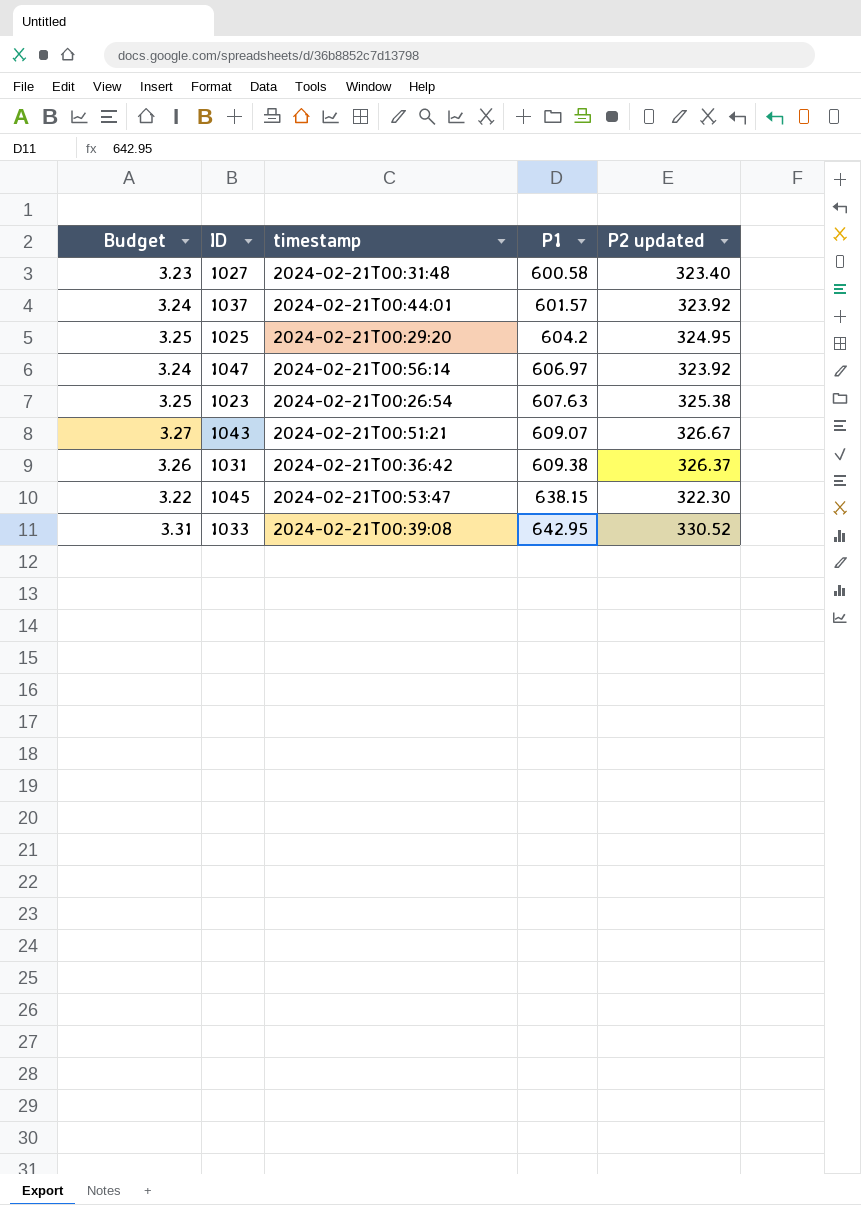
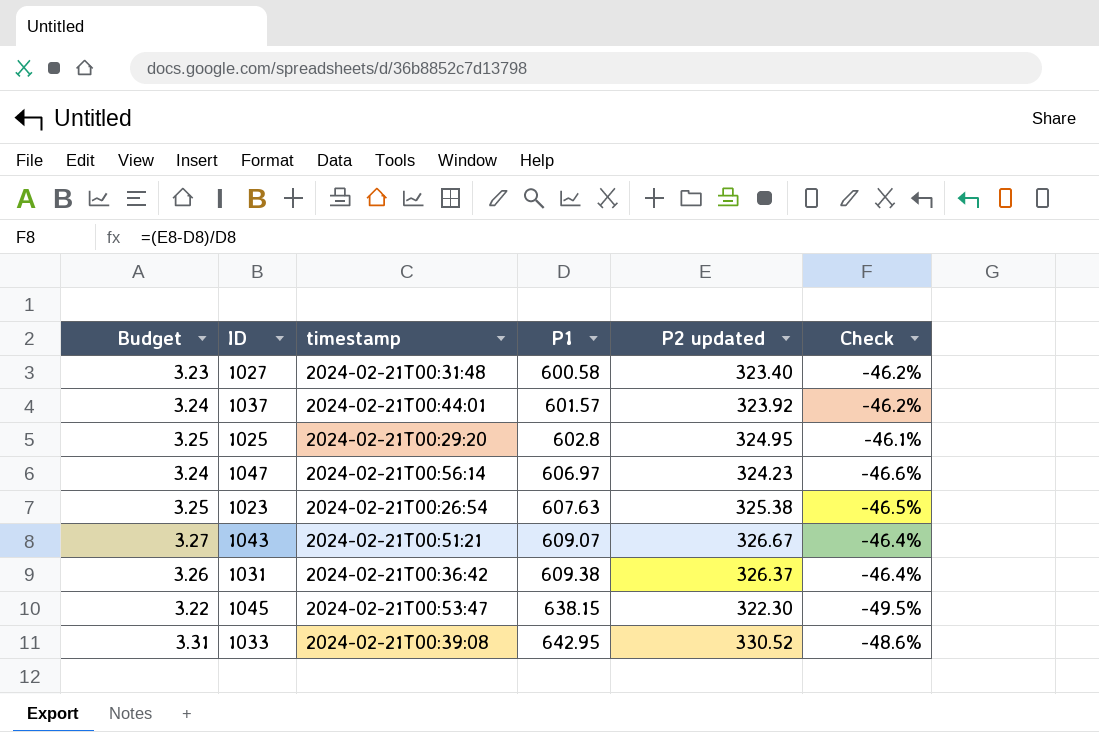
column Check | formula: none -> ([P2 updated] - [P1]) / [P1]
1025 | P1: 604.2 -> 602.8
1047 | P2 updated: 323.92 -> 324.23

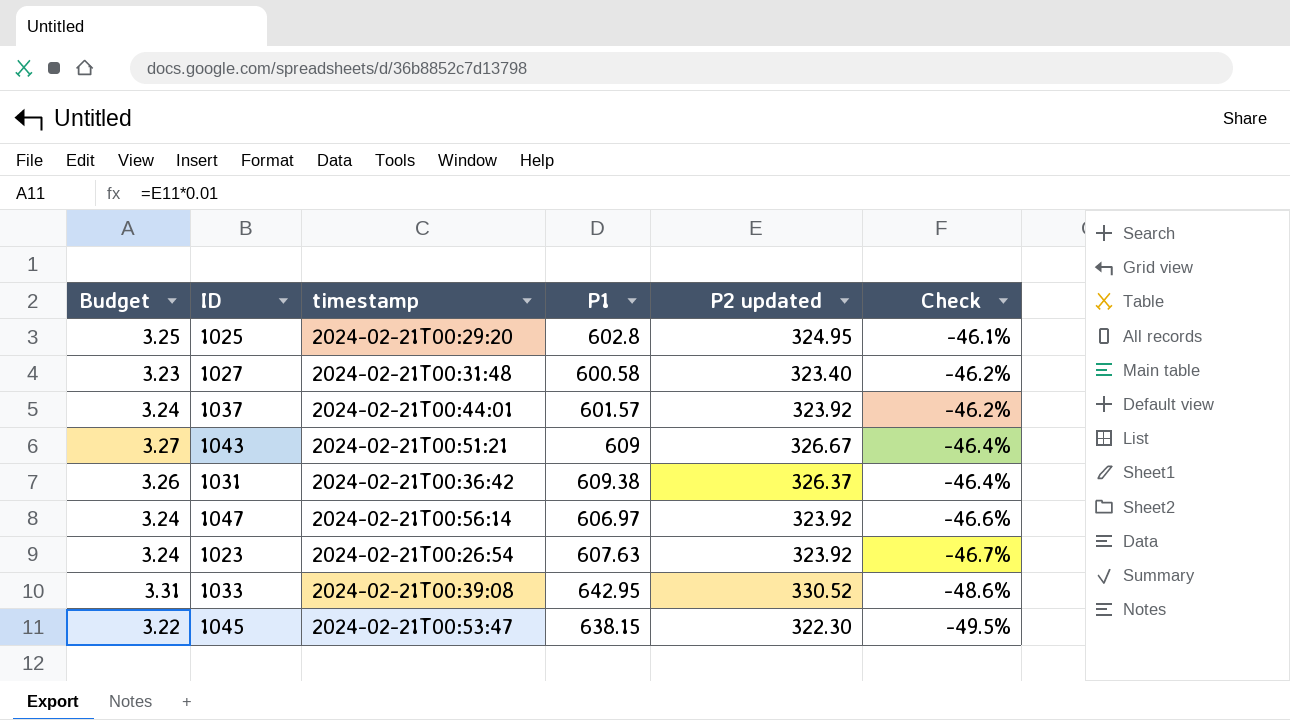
row order: P1 ascending -> Check descending
1043 | P1: 609.07 -> 609
1047 | P2 updated: 324.23 -> 323.92
1023 | Budget: 3.25 -> 3.24
1023 | P2 updated: 325.38 -> 323.92
1023 | Check: -46.5% -> -46.7%

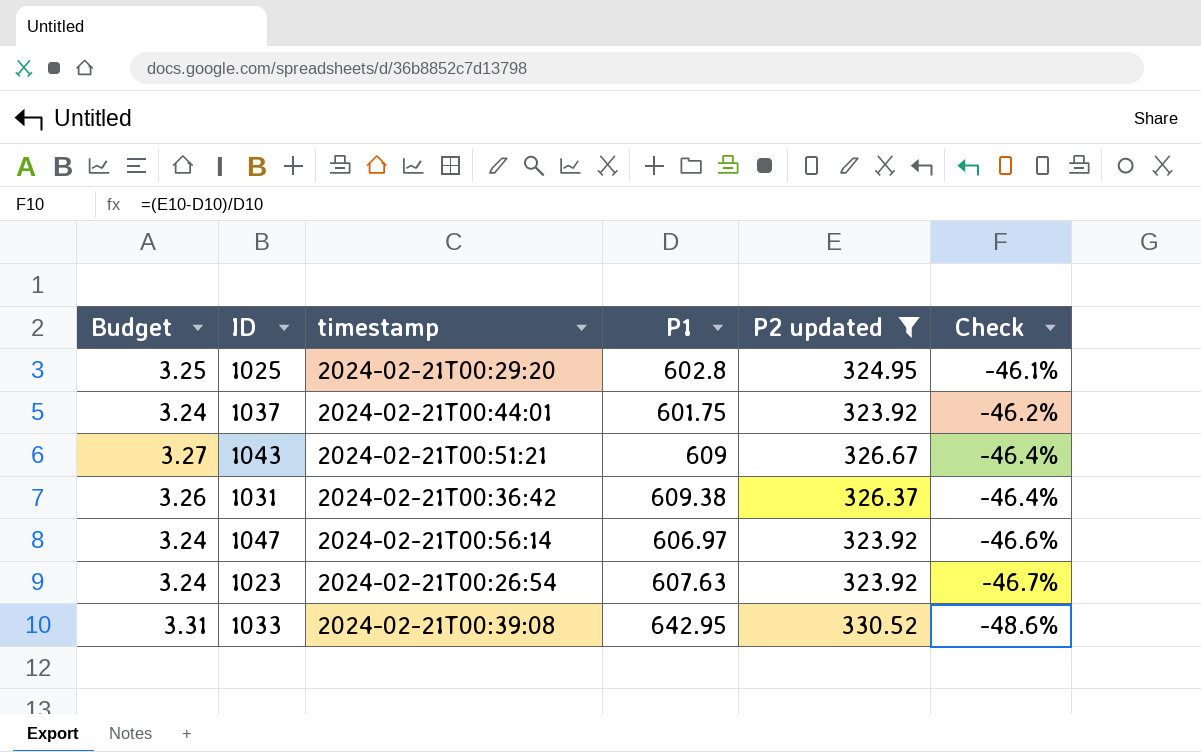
filter: none -> P2 updated >= 323.92
1037 | P1: 601.57 -> 601.75

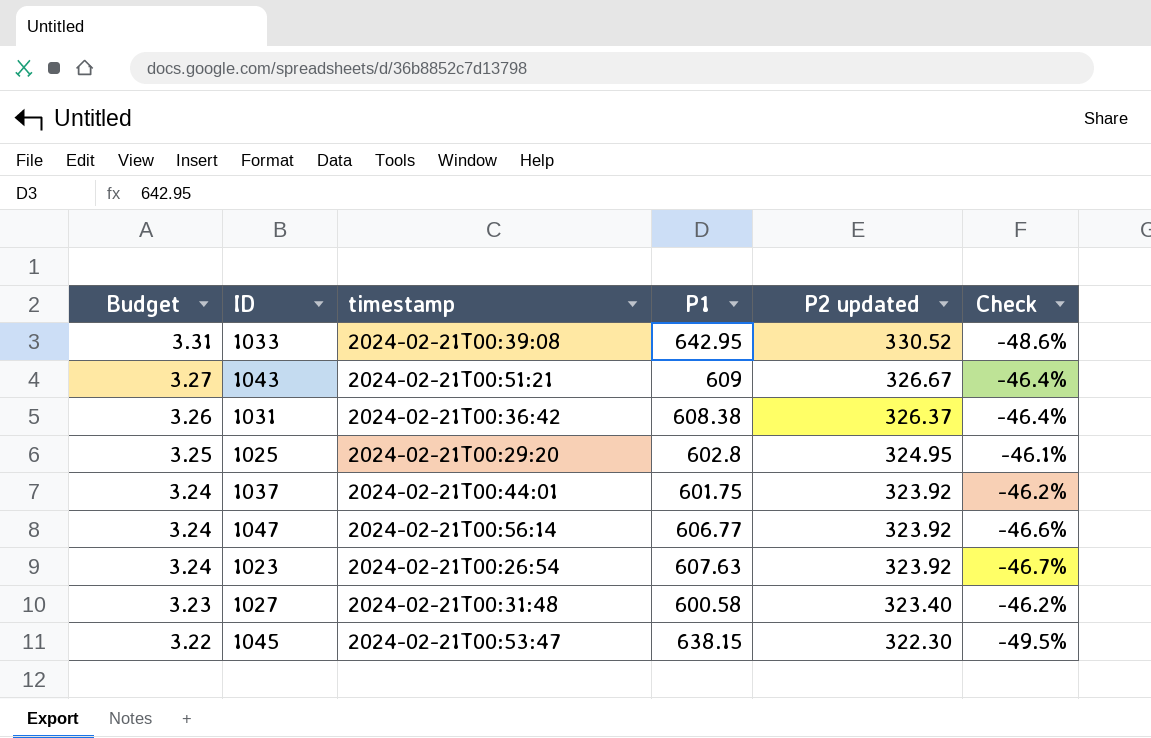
filter: P2 updated >= 323.92 -> none
row order: Check descending -> Budget descending
1031 | P1: 609.38 -> 608.38
1047 | P1: 606.97 -> 606.77

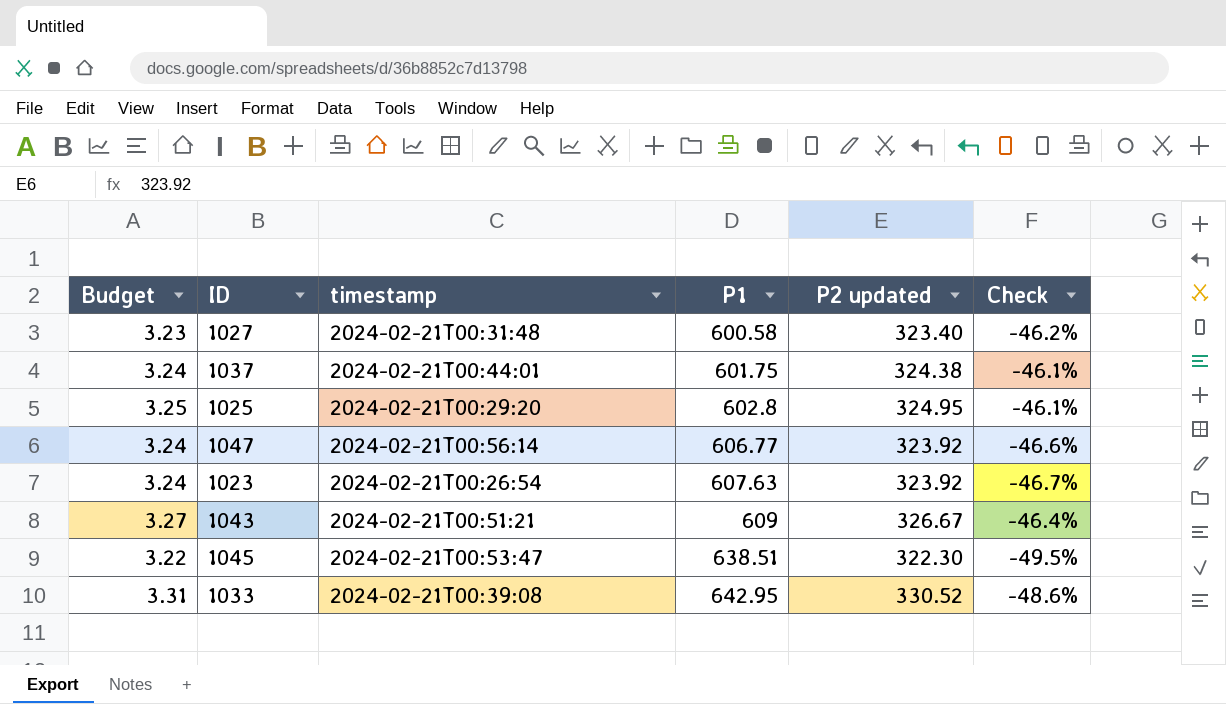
row order: Budget descending -> P1 ascending
row 1031: 3.26 | 2024-02-21T00:36:42 | 608.38 | 326.37 | -46.4% -> none
1037 | P2 updated: 323.92 -> 324.38
1037 | Check: -46.2% -> -46.1%
1045 | P1: 638.15 -> 638.51

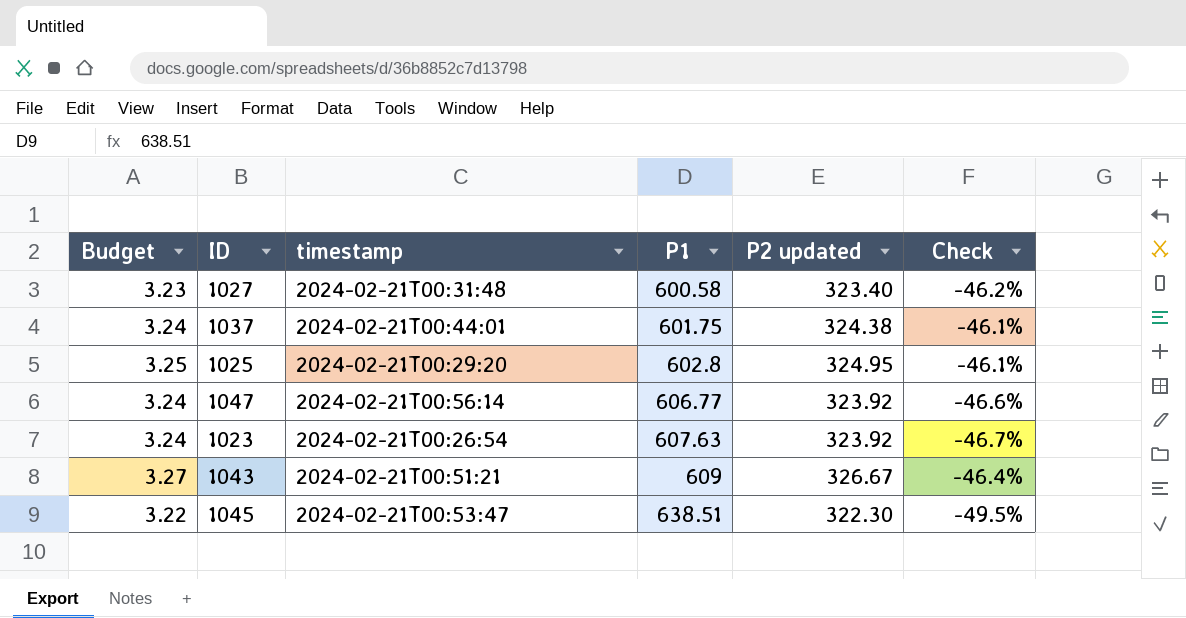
row 1033: 3.31 | 2024-02-21T00:39:08 | 642.95 | 330.52 | -48.6% -> none

